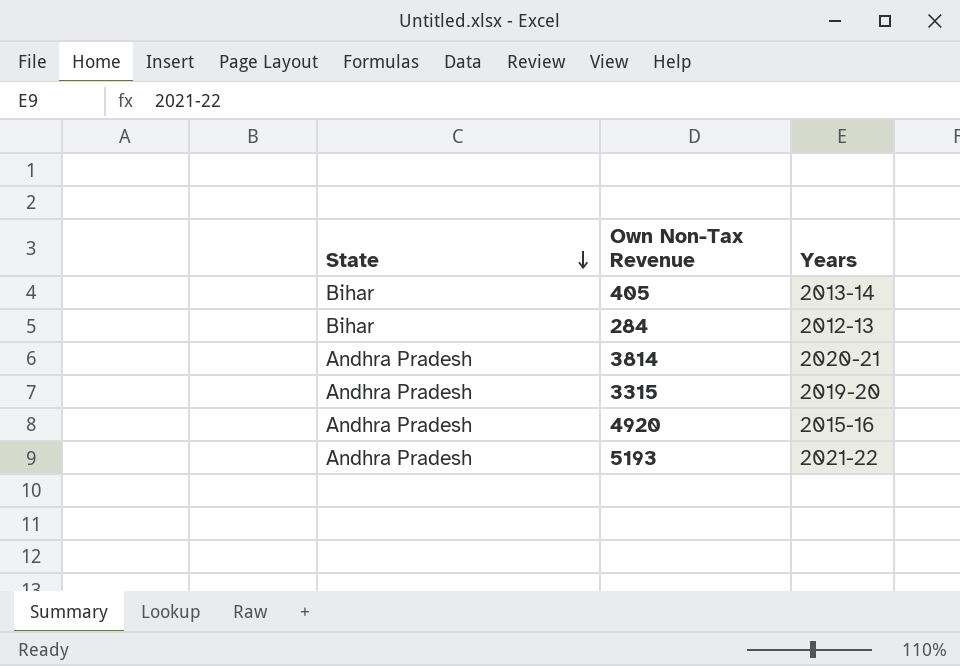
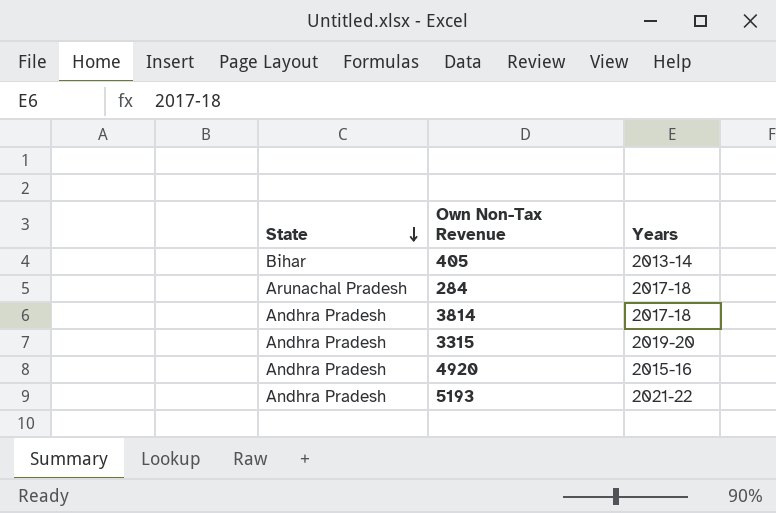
284 | State: Bihar -> Arunachal Pradesh
284 | Years: 2012-13 -> 2017-18
3814 | Years: 2020-21 -> 2017-18

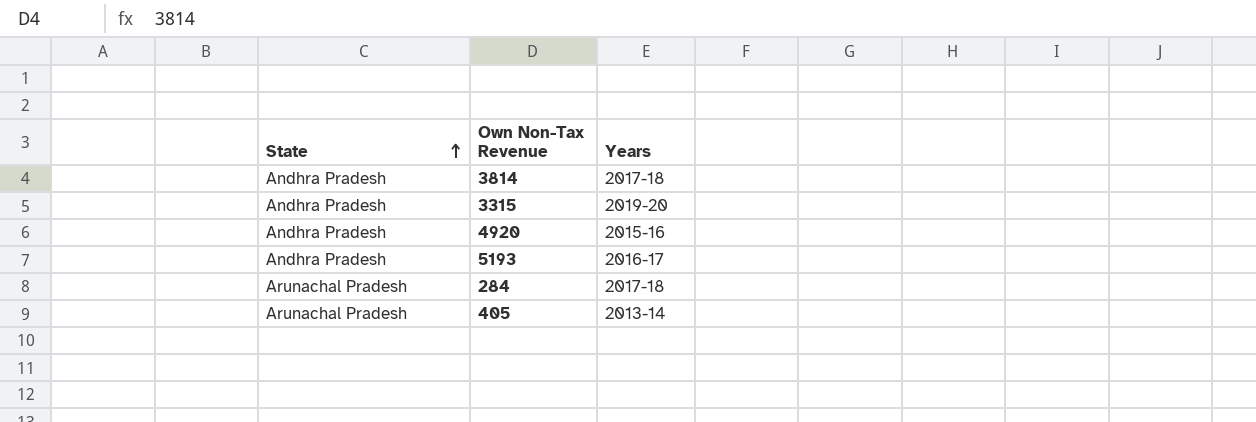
row order: State descending -> State ascending
5193 | Years: 2021-22 -> 2016-17
405 | State: Bihar -> Arunachal Pradesh

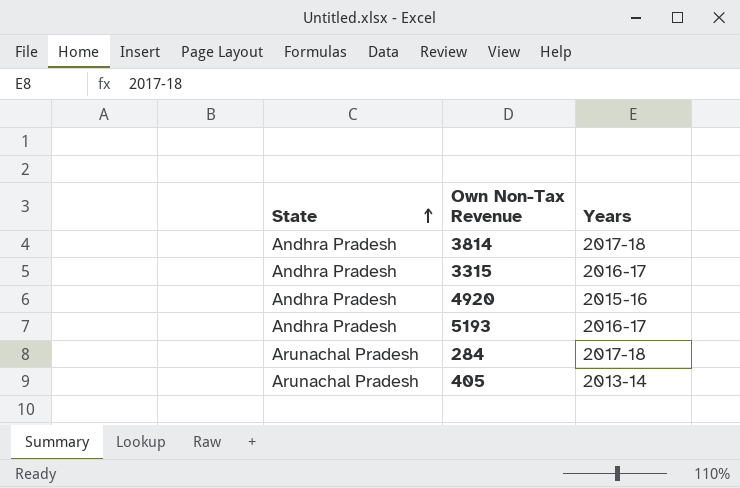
3315 | Years: 2019-20 -> 2016-17

